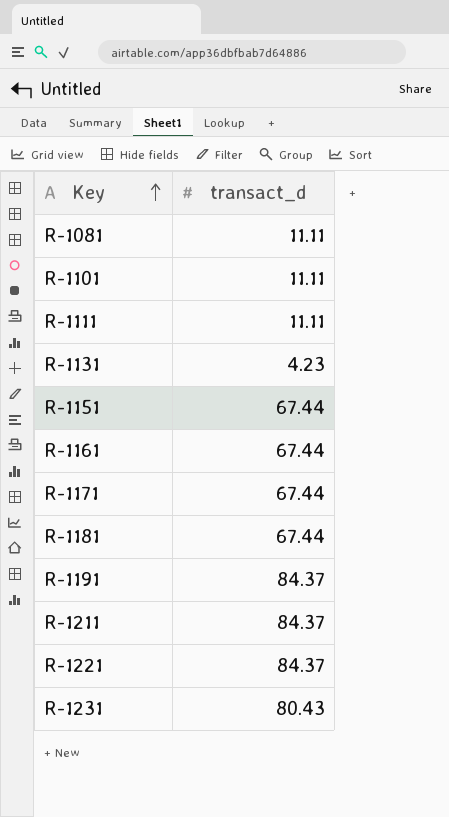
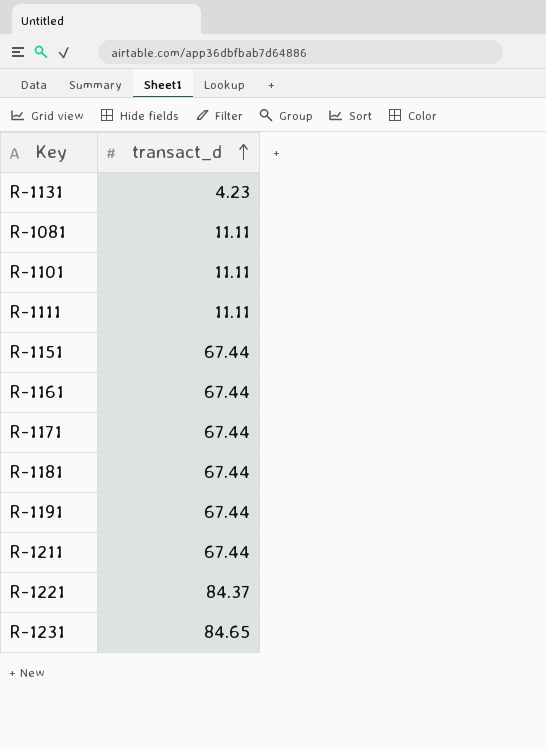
row order: Key ascending -> transact_d ascending
R-1191 | transact_d: 84.37 -> 67.44
R-1211 | transact_d: 84.37 -> 67.44
R-1231 | transact_d: 80.43 -> 84.65

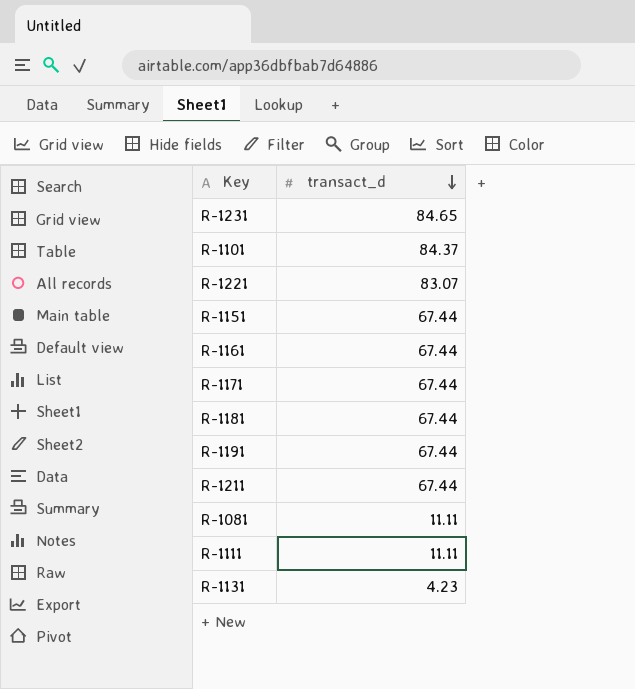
row order: transact_d ascending -> transact_d descending
R-1101 | transact_d: 11.11 -> 84.37
R-1221 | transact_d: 84.37 -> 83.07

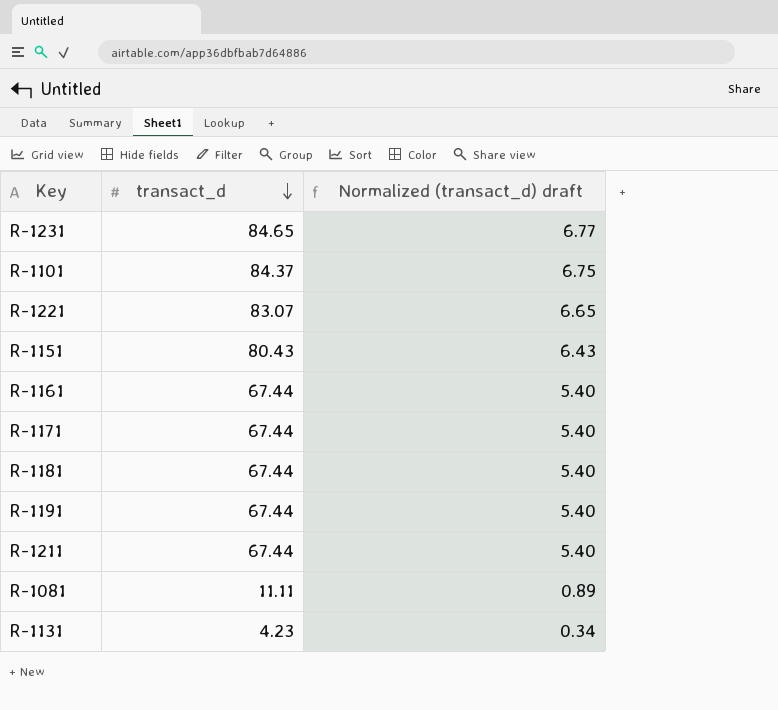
column Normalized (transact_d) draft | formula: none -> [transact_d] * 0.08
row R-1111: 11.11 -> none
R-1151 | transact_d: 67.44 -> 80.43

